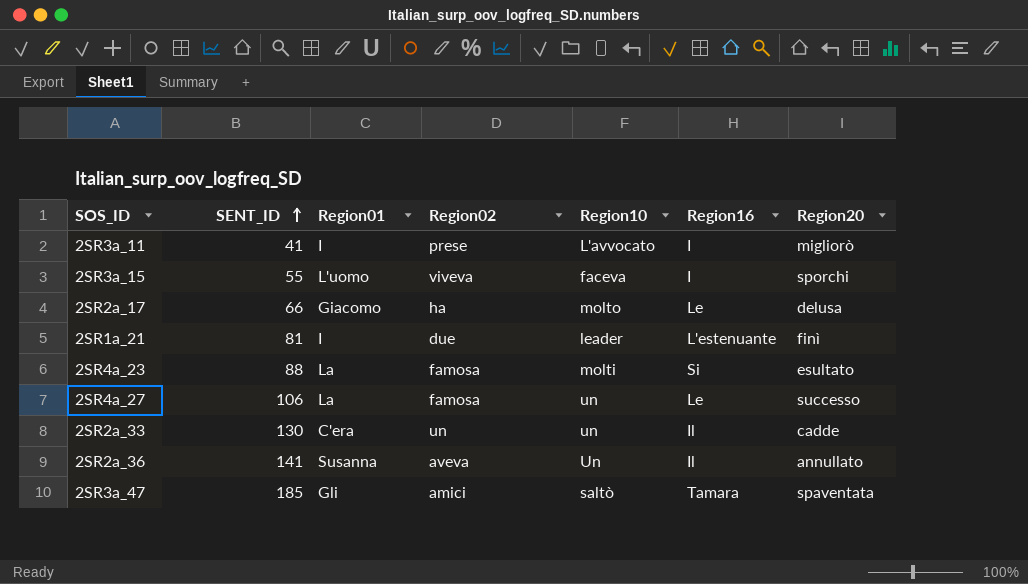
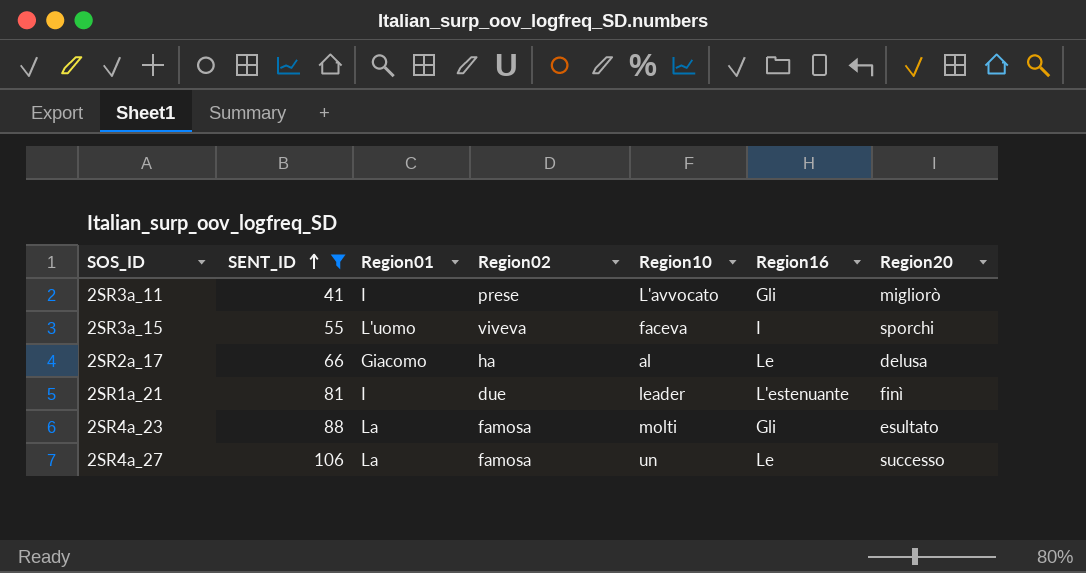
filter: none -> SENT_ID <= 106
2SR3a_11 | Region16: I -> Gli
2SR2a_17 | Region10: molto -> al
2SR4a_23 | Region16: Si -> Gli

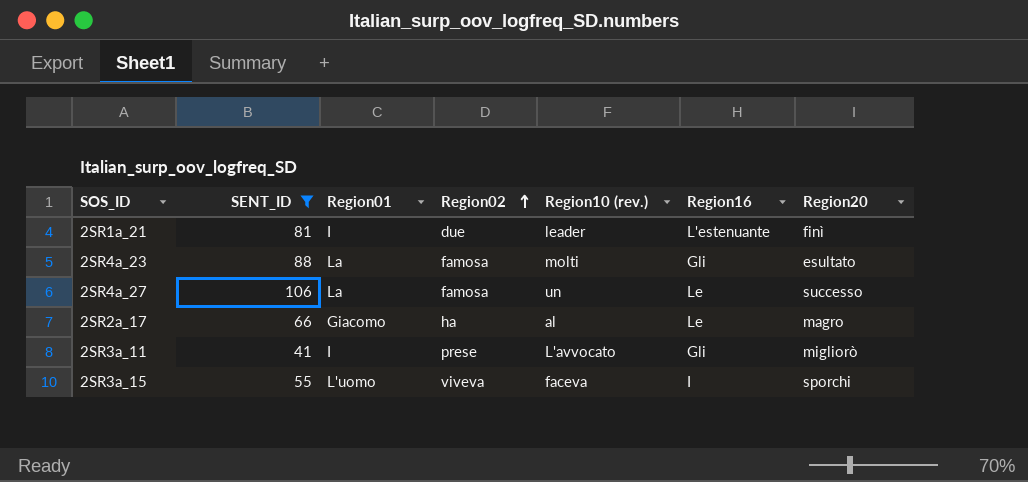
row order: SENT_ID ascending -> Region02 ascending
column name: Region10 -> Region10 (rev.)
2SR2a_17 | Region20: delusa -> magro

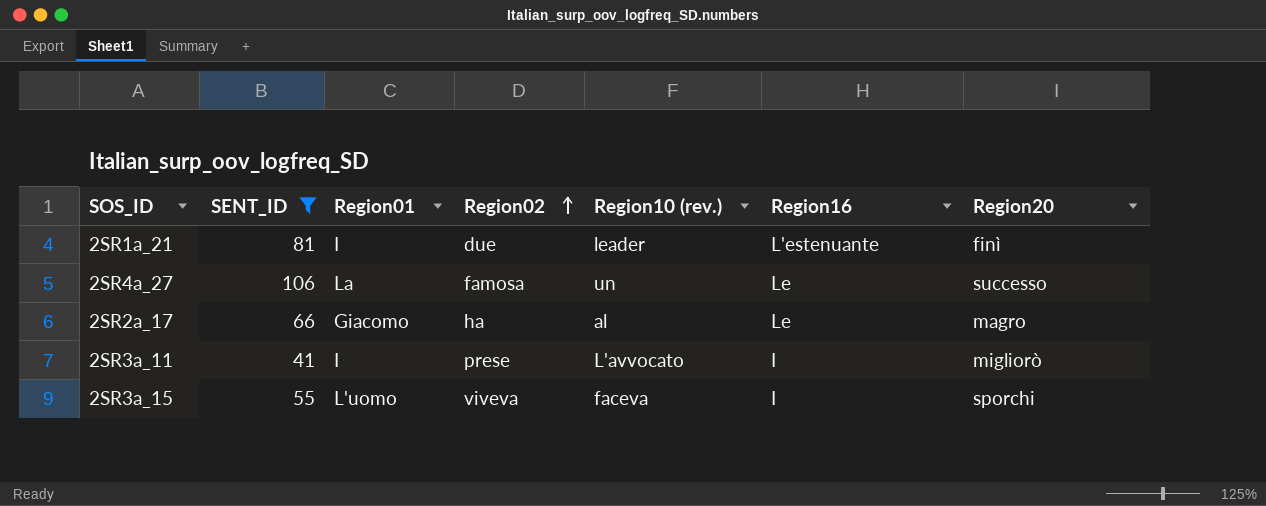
row 2SR4a_23: 88 | La | famosa | molti | Gli | esultato -> none
2SR3a_11 | Region16: Gli -> I

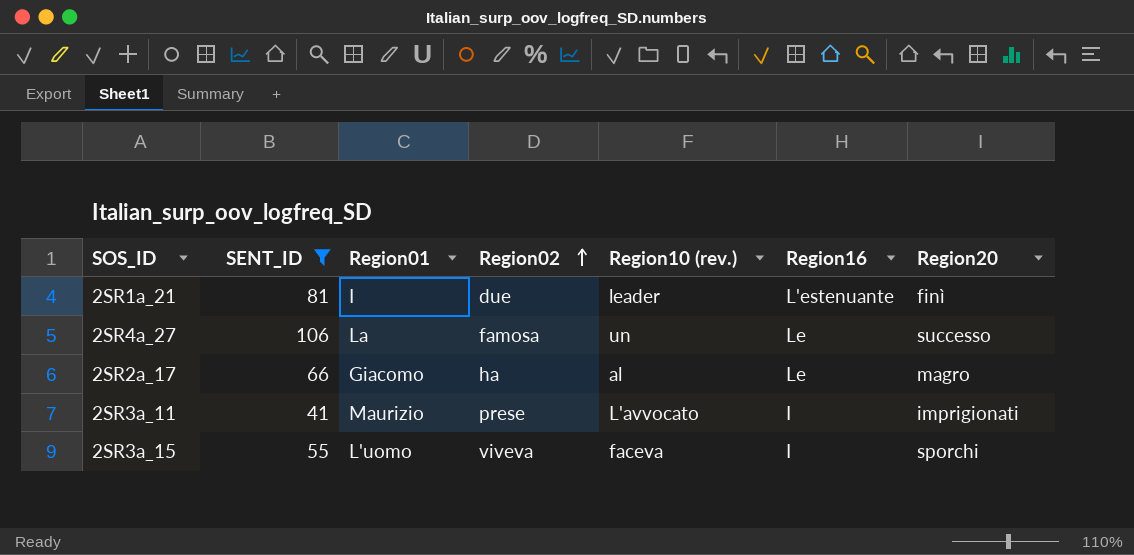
2SR3a_11 | Region01: I -> Maurizio
2SR3a_11 | Region20: migliorò -> imprigionati

